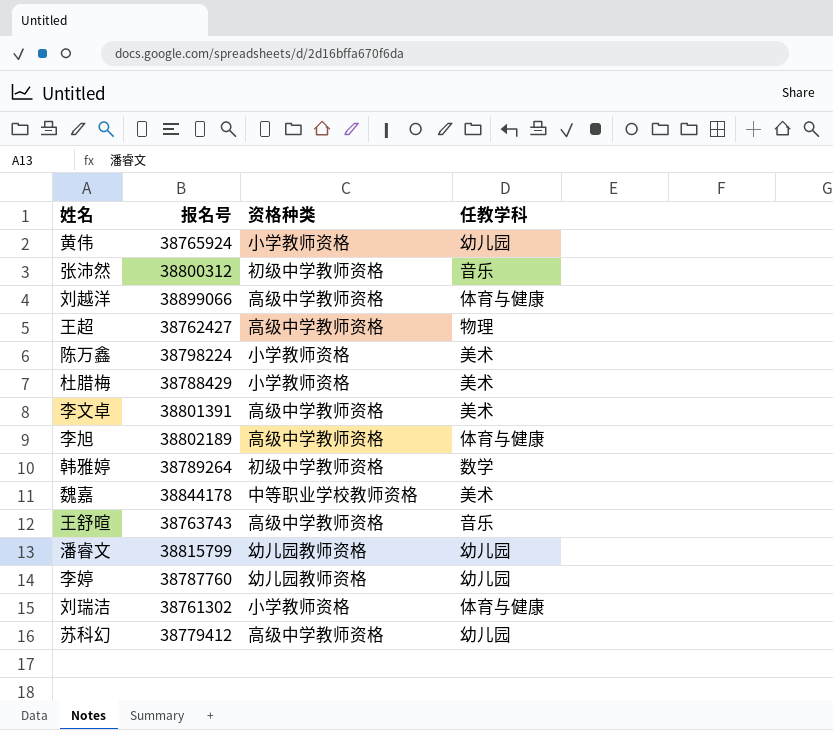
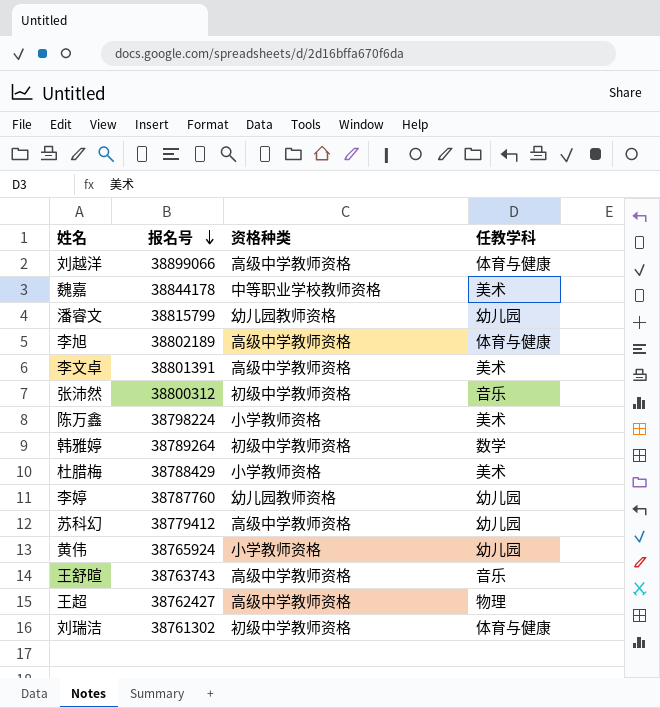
row order: none -> 报名号 descending
刘瑞洁 | 资格种类: 小学教师资格 -> 初级中学教师资格

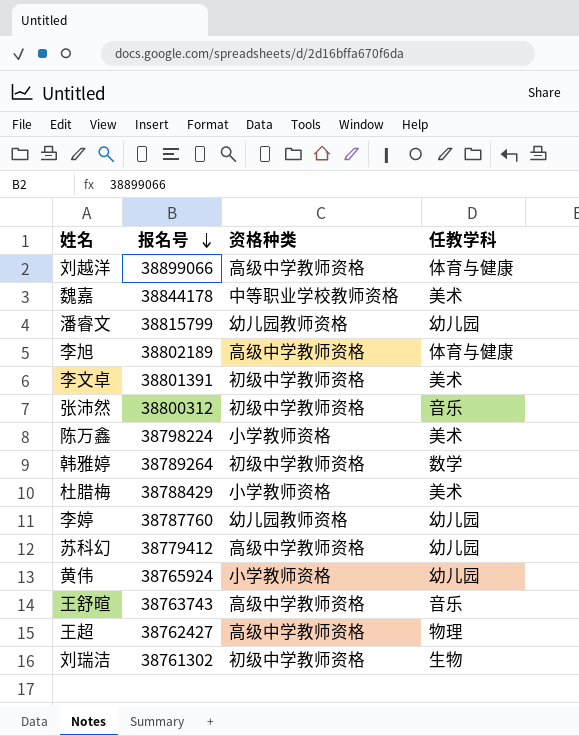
李文卓 | 资格种类: 高级中学教师资格 -> 初级中学教师资格
刘瑞洁 | 任教学科: 体育与健康 -> 生物

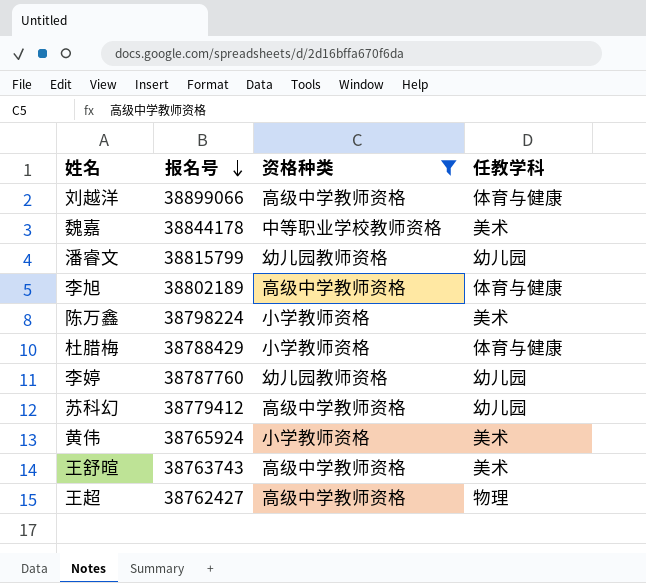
filter: none -> 资格种类 != 初级中学教师资格
杜腊梅 | 任教学科: 美术 -> 体育与健康
黄伟 | 任教学科: 幼儿园 -> 美术
王舒暄 | 任教学科: 音乐 -> 美术

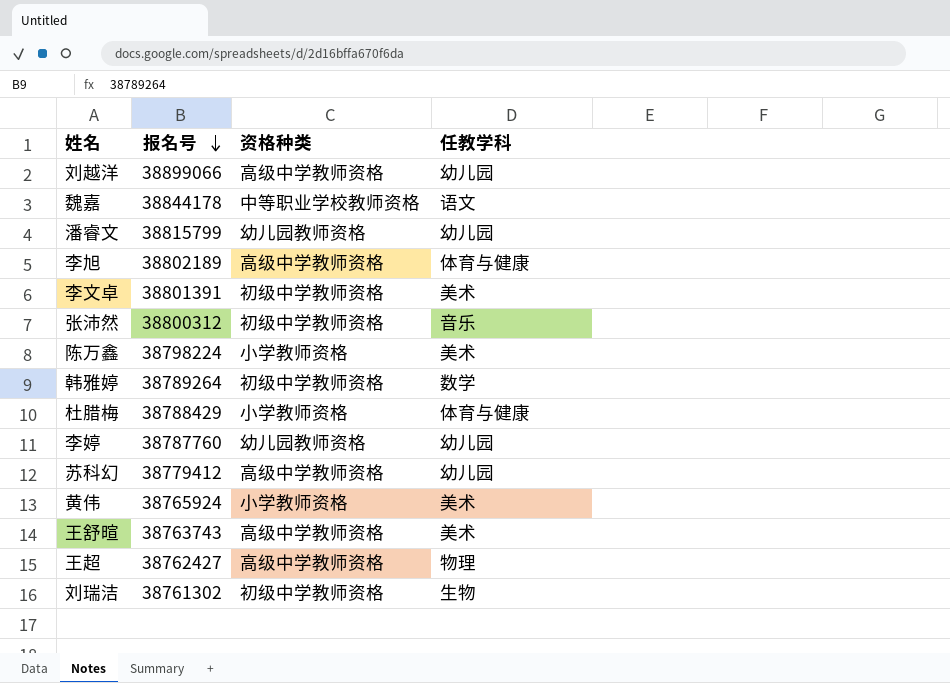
filter: 资格种类 != 初级中学教师资格 -> none
刘越洋 | 任教学科: 体育与健康 -> 幼儿园
魏嘉 | 任教学科: 美术 -> 语文

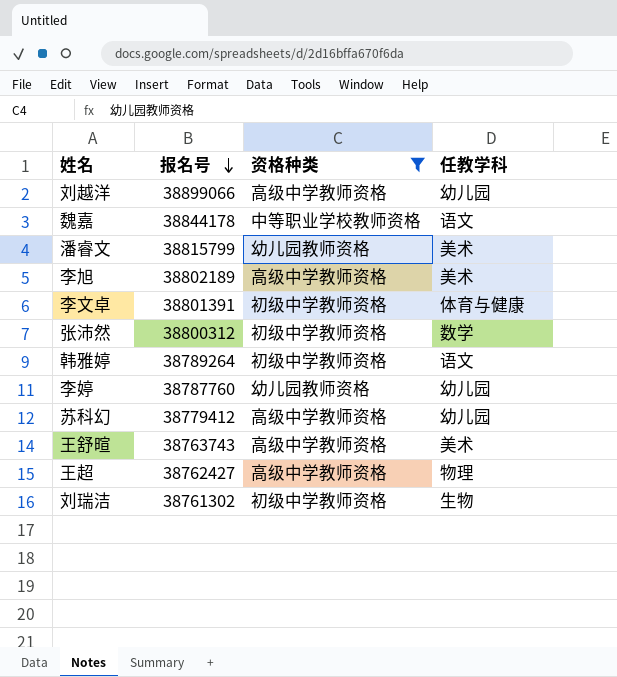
filter: none -> 资格种类 != 小学教师资格
潘睿文 | 任教学科: 幼儿园 -> 美术
李旭 | 任教学科: 体育与健康 -> 美术
李文卓 | 任教学科: 美术 -> 体育与健康
张沛然 | 任教学科: 音乐 -> 数学
韩雅婷 | 任教学科: 数学 -> 语文

